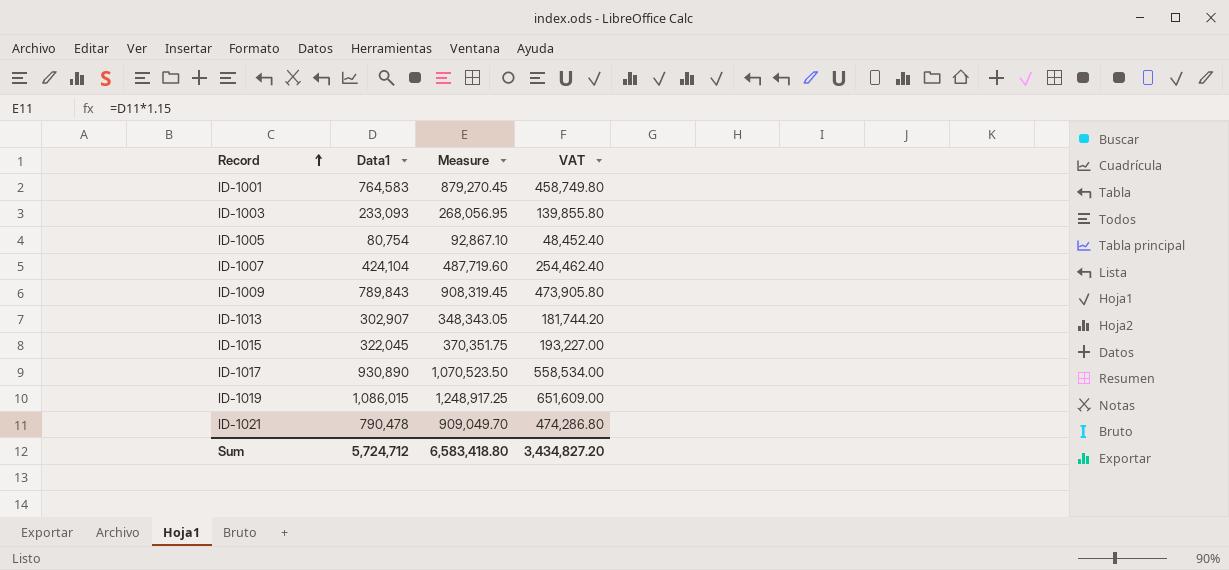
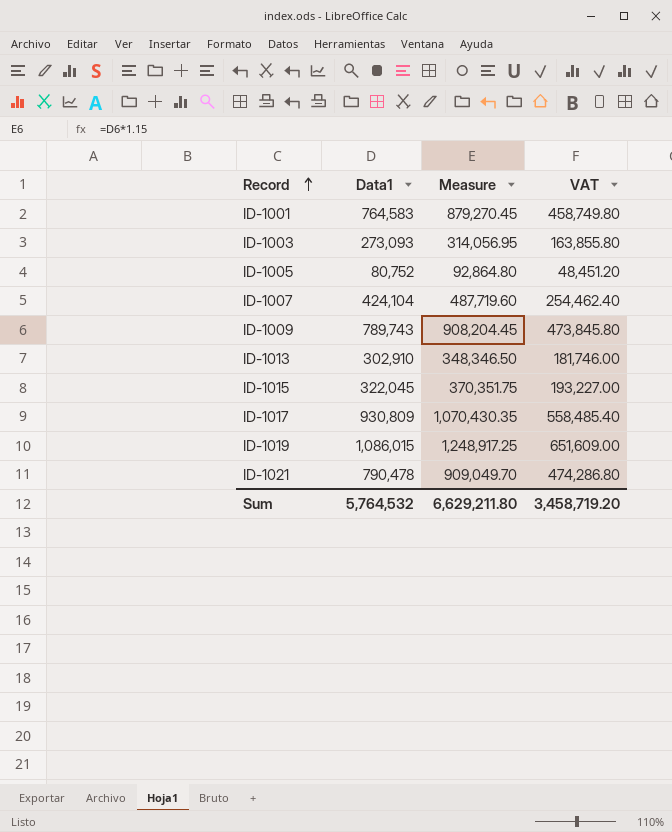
ID-1003 | Data1: 233,093 -> 273,093
ID-1003 | Measure: 268,056.95 -> 314,056.95
ID-1003 | VAT: 139,855.80 -> 163,855.80
ID-1005 | Data1: 80,754 -> 80,752
ID-1005 | Measure: 92,867.10 -> 92,864.80
ID-1005 | VAT: 48,452.40 -> 48,451.20
ID-1009 | Data1: 789,843 -> 789,743
ID-1009 | Measure: 908,319.45 -> 908,204.45
ID-1009 | VAT: 473,905.80 -> 473,845.80
ID-1013 | Data1: 302,907 -> 302,910
ID-1013 | Measure: 348,343.05 -> 348,346.50
ID-1013 | VAT: 181,744.20 -> 181,746.00
ID-1017 | Data1: 930,890 -> 930,809
ID-1017 | Measure: 1,070,523.50 -> 1,070,430.35
ID-1017 | VAT: 558,534.00 -> 558,485.40
Sum | Data1: 5,724,712 -> 5,764,532
Sum | Measure: 6,583,418.80 -> 6,629,211.80
Sum | VAT: 3,434,827.20 -> 3,458,719.20

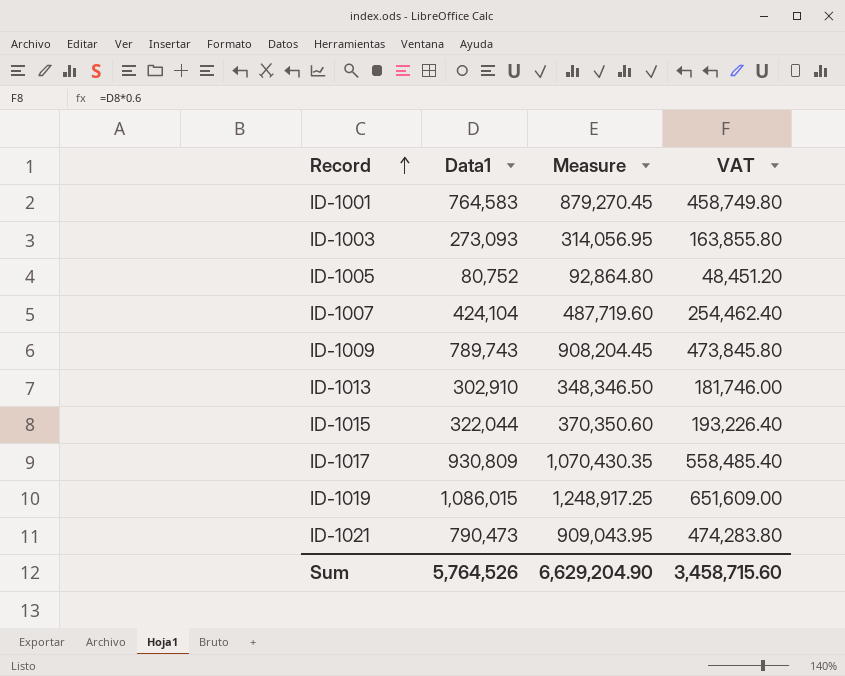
ID-1015 | Data1: 322,045 -> 322,044
ID-1015 | Measure: 370,351.75 -> 370,350.60
ID-1015 | VAT: 193,227.00 -> 193,226.40
ID-1021 | Data1: 790,478 -> 790,473
ID-1021 | Measure: 909,049.70 -> 909,043.95
ID-1021 | VAT: 474,286.80 -> 474,283.80
Sum | Data1: 5,764,532 -> 5,764,526
Sum | Measure: 6,629,211.80 -> 6,629,204.90
Sum | VAT: 3,458,719.20 -> 3,458,715.60

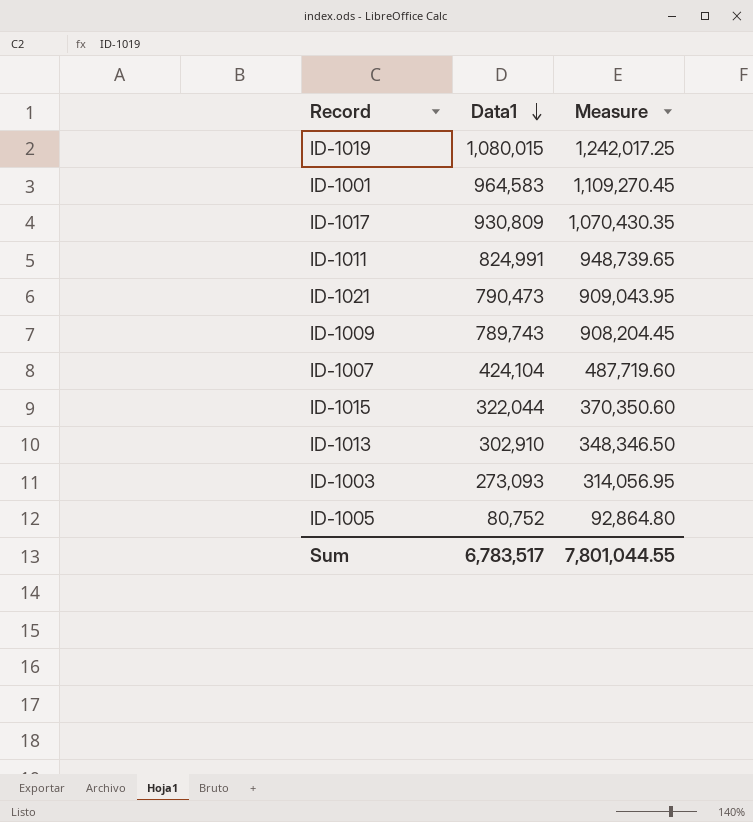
row order: Record ascending -> Data1 descending
column VAT | formula: [Data1] * 0.6 -> none
ID-1019 | Data1: 1,086,015 -> 1,080,015
ID-1019 | Measure: 1,248,917.25 -> 1,242,017.25
ID-1001 | Data1: 764,583 -> 964,583
ID-1001 | Measure: 879,270.45 -> 1,109,270.45
row ID-1011: none -> 824,991 | 948,739.65
Sum | Data1: 5,764,526 -> 6,783,517
Sum | Measure: 6,629,204.90 -> 7,801,044.55

